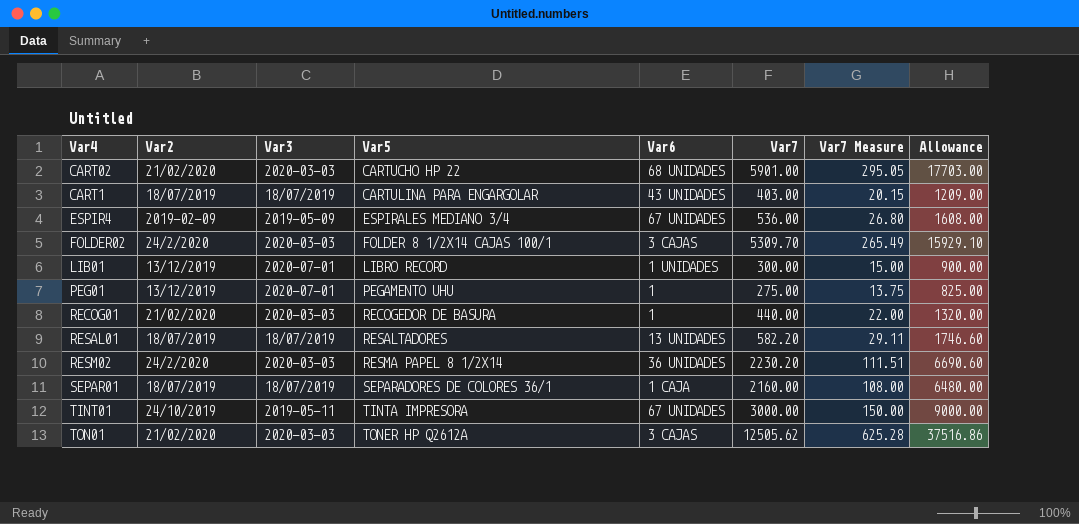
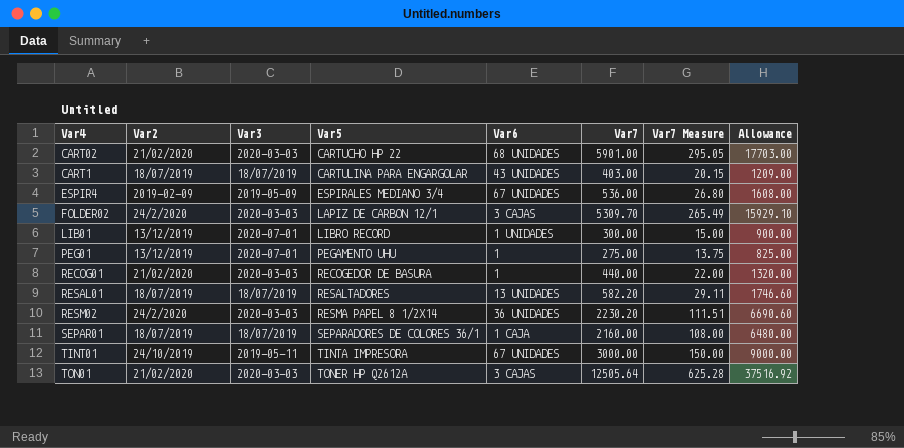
FOLDER02 | Var5: FOLDER 8 1/2X14 CAJAS 100/1 -> LAPIZ DE CARBON 12/1
TON01 | Var7: 12505.62 -> 12505.64
TON01 | Allowance: 37516.86 -> 37516.92

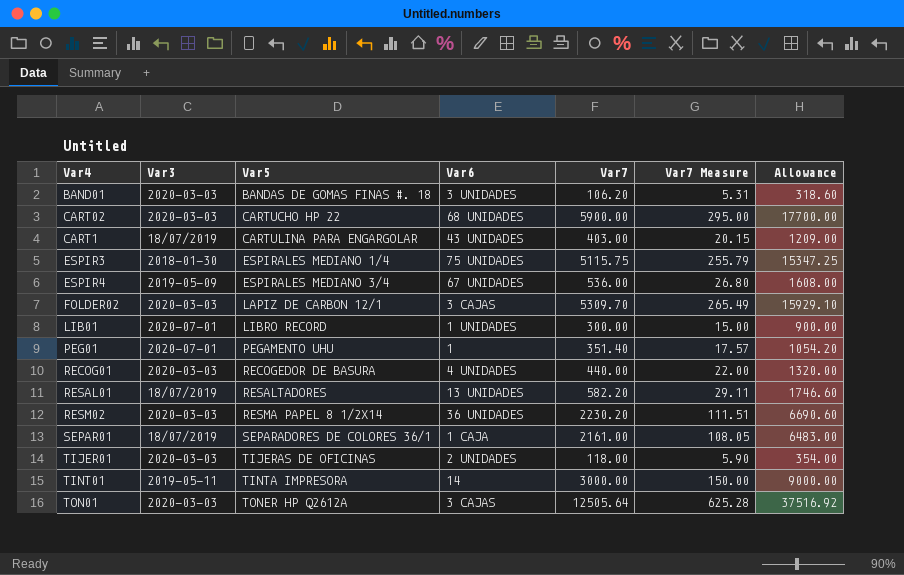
column Var2 | position: 2 -> none
row BAND01: none -> 2020-03-03 | BANDAS DE GOMAS FINAS #. 18 | 3 UNIDADES | 106.20 | 5.31 | 318.60
CART02 | Var7: 5901.00 -> 5900.00
CART02 | Var7 Measure: 295.05 -> 295.00
CART02 | Allowance: 17703.00 -> 17700.00
row ESPIR3: none -> 2018-01-30 | ESPIRALES MEDIANO 1/4 | 75 UNIDADES | 5115.75 | 255.79 | 15347.25
PEG01 | Var7: 275.00 -> 351.40
PEG01 | Var7 Measure: 13.75 -> 17.57
PEG01 | Allowance: 825.00 -> 1054.20
RECOG01 | Var6: 1 -> 4 UNIDADES
SEPAR01 | Var7: 2160.00 -> 2161.00
SEPAR01 | Var7 Measure: 108.00 -> 108.05
SEPAR01 | Allowance: 6480.00 -> 6483.00
row TIJER01: none -> 2020-03-03 | TIJERAS DE OFICINAS | 2 UNIDADES | 118.00 | 5.90 | 354.00
TINT01 | Var6: 67 UNIDADES -> 14

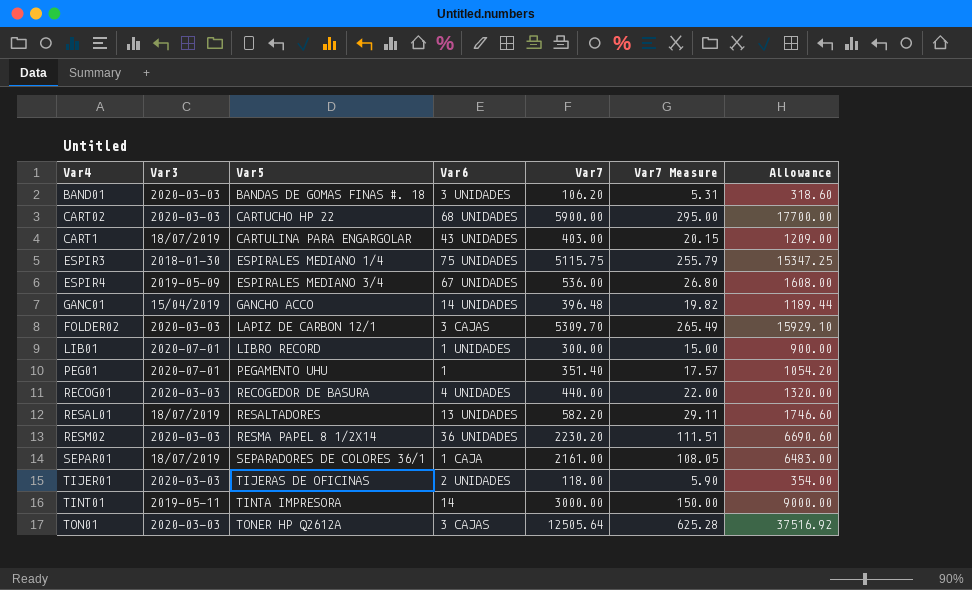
row GANC01: none -> 15/04/2019 | GANCHO ACCO | 14 UNIDADES | 396.48 | 19.82 | 1189.44

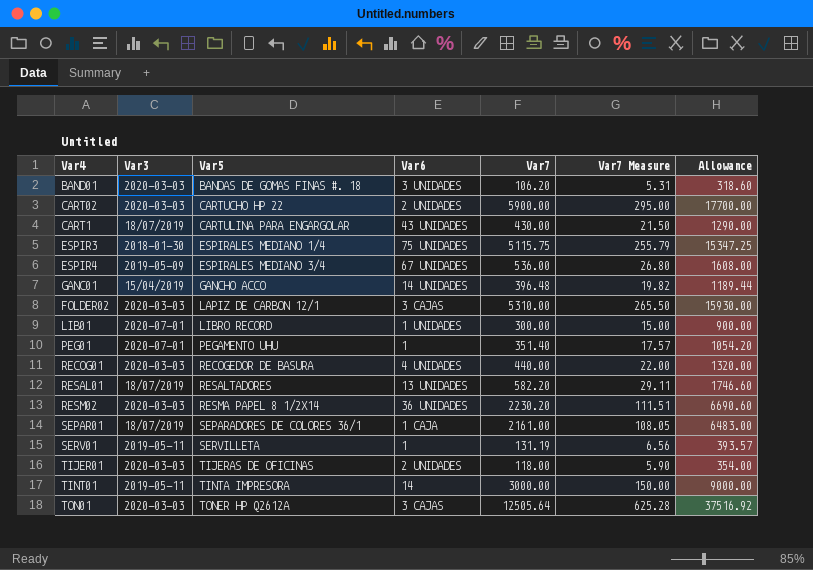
CART02 | Var6: 68 UNIDADES -> 2 UNIDADES
CART1 | Var7: 403.00 -> 430.00
CART1 | Var7 Measure: 20.15 -> 21.50
CART1 | Allowance: 1209.00 -> 1290.00
FOLDER02 | Var7: 5309.70 -> 5310.00
FOLDER02 | Var7 Measure: 265.49 -> 265.50
FOLDER02 | Allowance: 15929.10 -> 15930.00
row SERV01: none -> 2019-05-11 | SERVILLETA | 1 | 131.19 | 6.56 | 393.57

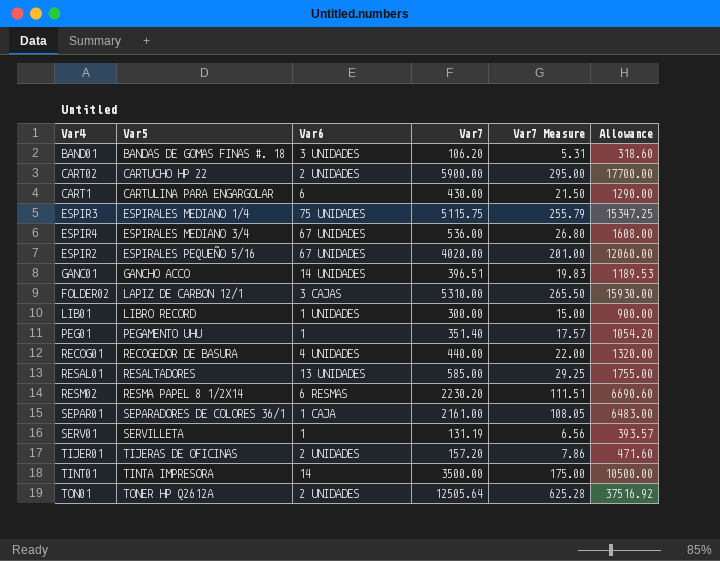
column Var3 | position: 2 -> none
CART1 | Var6: 43 UNIDADES -> 6
row ESPIR2: none -> ESPIRALES PEQUEÑO 5/16 | 67 UNIDADES | 4020.00 | 201.00 | 12060.00
GANC01 | Var7: 396.48 -> 396.51
GANC01 | Var7 Measure: 19.82 -> 19.83
GANC01 | Allowance: 1189.44 -> 1189.53
RESAL01 | Var7: 582.20 -> 585.00
RESAL01 | Var7 Measure: 29.11 -> 29.25
RESAL01 | Allowance: 1746.60 -> 1755.00
RESM02 | Var6: 36 UNIDADES -> 6 RESMAS
TIJER01 | Var7: 118.00 -> 157.20
TIJER01 | Var7 Measure: 5.90 -> 7.86
TIJER01 | Allowance: 354.00 -> 471.60
TINT01 | Var7: 3000.00 -> 3500.00
TINT01 | Var7 Measure: 150.00 -> 175.00
TINT01 | Allowance: 9000.00 -> 10500.00
TON01 | Var6: 3 CAJAS -> 2 UNIDADES

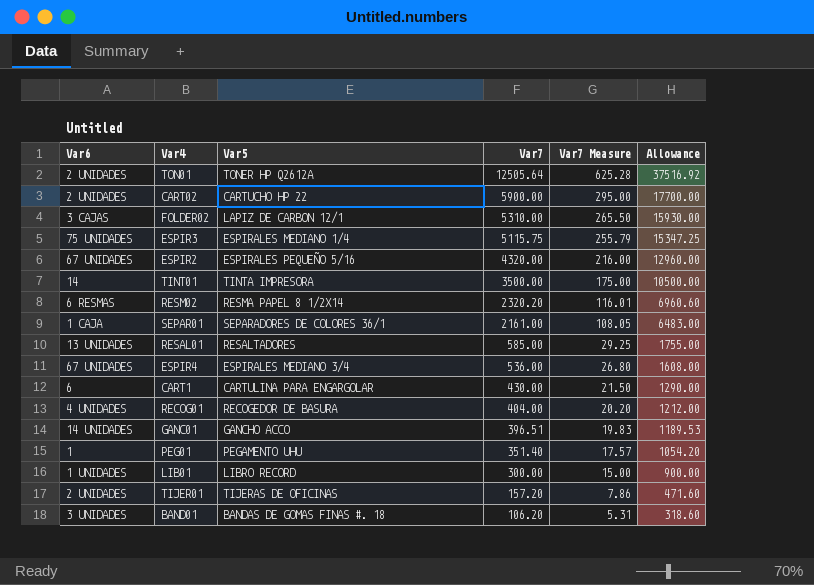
row order: Var5 ascending -> Var7 descending
column Var6 | position: 3 -> 1
row SERV01: SERVILLETA | 1 | 131.19 | 6.56 | 393.57 -> none
ESPIR2 | Var7: 4020.00 -> 4320.00
ESPIR2 | Var7 Measure: 201.00 -> 216.00
ESPIR2 | Allowance: 12060.00 -> 12960.00
RESM02 | Var7: 2230.20 -> 2320.20
RESM02 | Var7 Measure: 111.51 -> 116.01
RESM02 | Allowance: 6690.60 -> 6960.60
RECOG01 | Var7: 440.00 -> 404.00
RECOG01 | Var7 Measure: 22.00 -> 20.20
RECOG01 | Allowance: 1320.00 -> 1212.00

